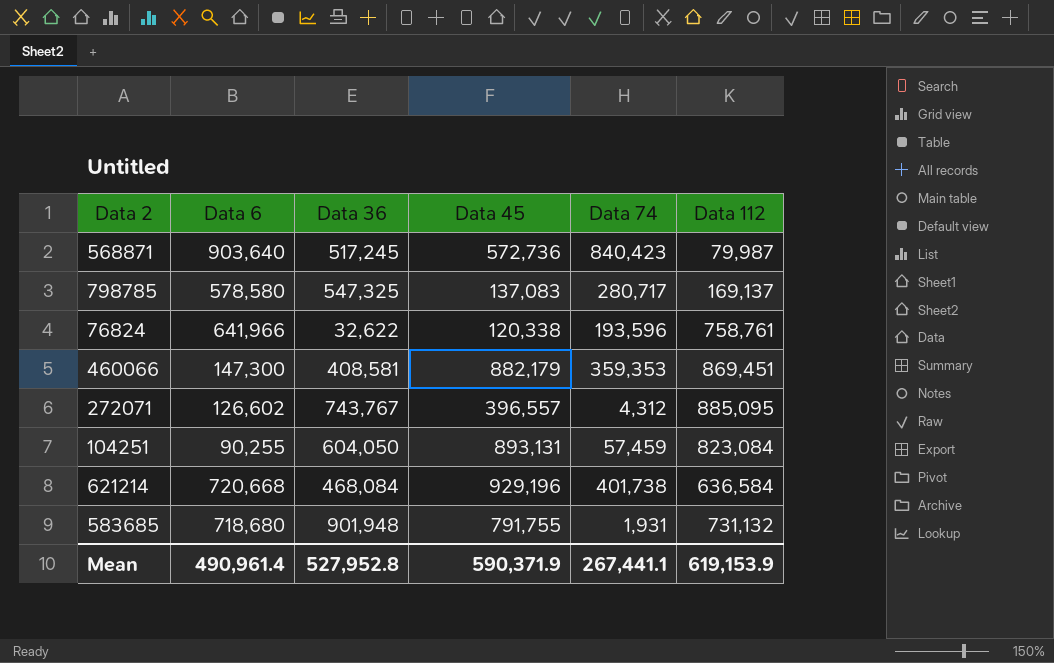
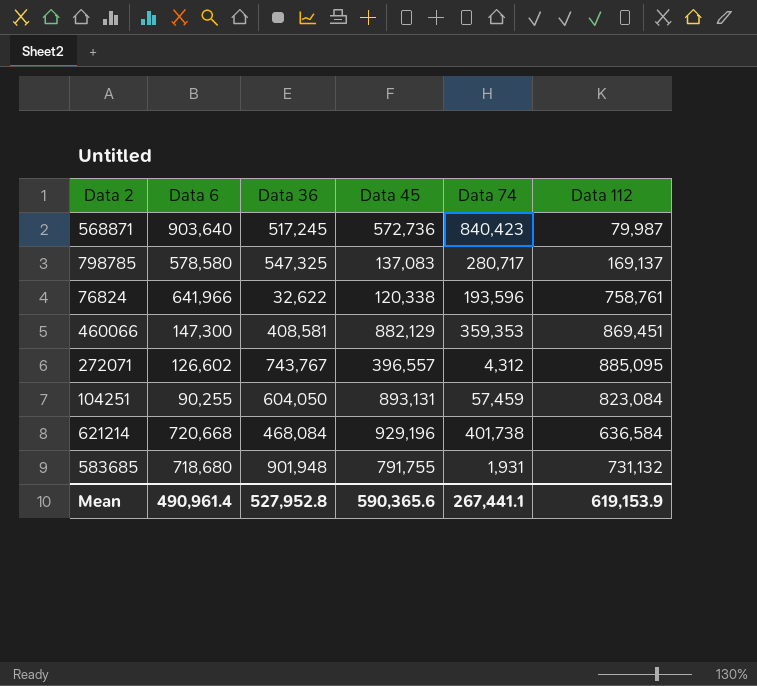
460066 | Data 45: 882,179 -> 882,129
Mean | Data 45: 590,371.9 -> 590,365.6

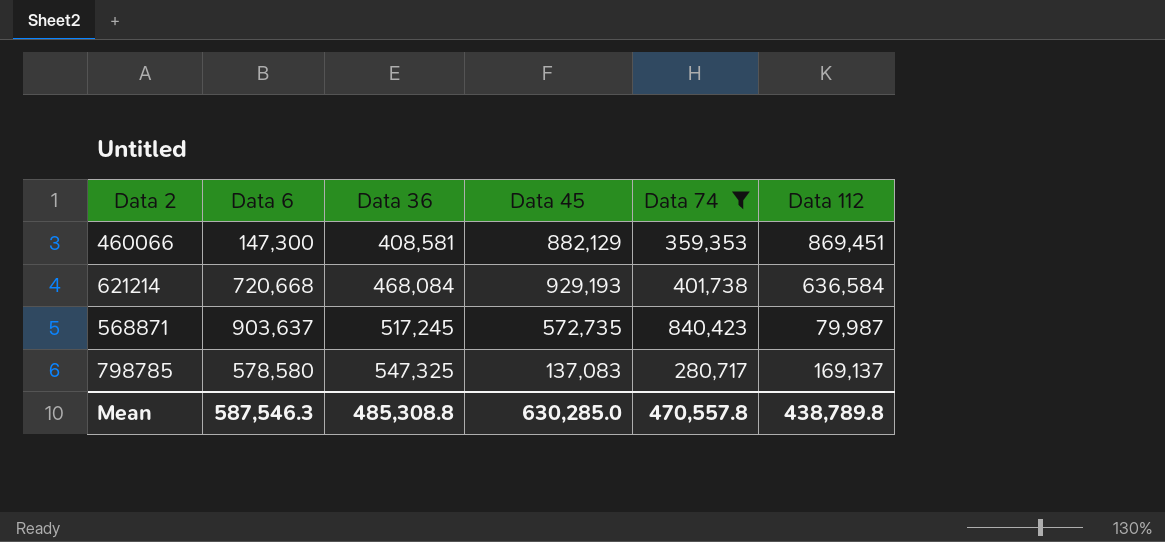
filter: none -> Data 74 >= 280,717
row order: none -> Data 36 ascending
621214 | Data 45: 929,196 -> 929,193
568871 | Data 6: 903,640 -> 903,637
568871 | Data 45: 572,736 -> 572,735
Mean | Data 6: 490,961.4 -> 587,546.3
Mean | Data 36: 527,952.8 -> 485,308.8
Mean | Data 45: 590,365.6 -> 630,285.0
Mean | Data 74: 267,441.1 -> 470,557.8
Mean | Data 112: 619,153.9 -> 438,789.8

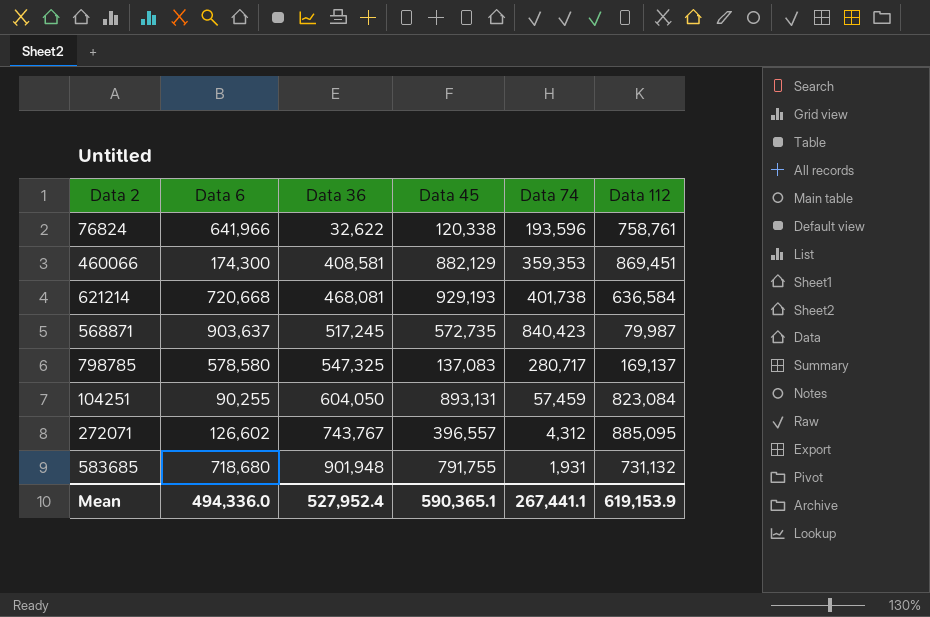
filter: Data 74 >= 280,717 -> none
460066 | Data 6: 147,300 -> 174,300
621214 | Data 36: 468,084 -> 468,081
Mean | Data 6: 587,546.3 -> 494,336.0
Mean | Data 36: 485,308.8 -> 527,952.4
Mean | Data 45: 630,285.0 -> 590,365.1
Mean | Data 74: 470,557.8 -> 267,441.1
Mean | Data 112: 438,789.8 -> 619,153.9

